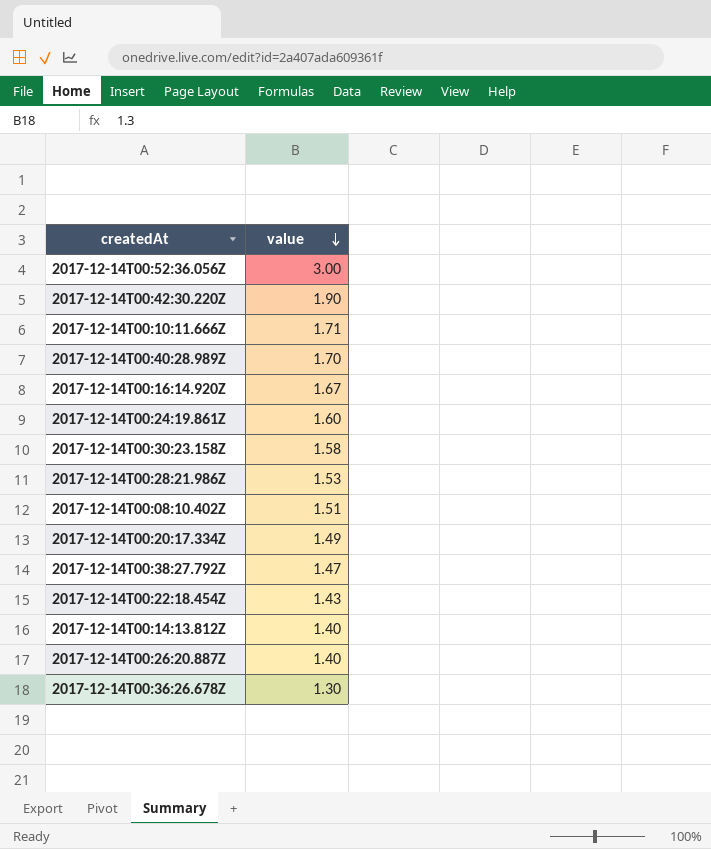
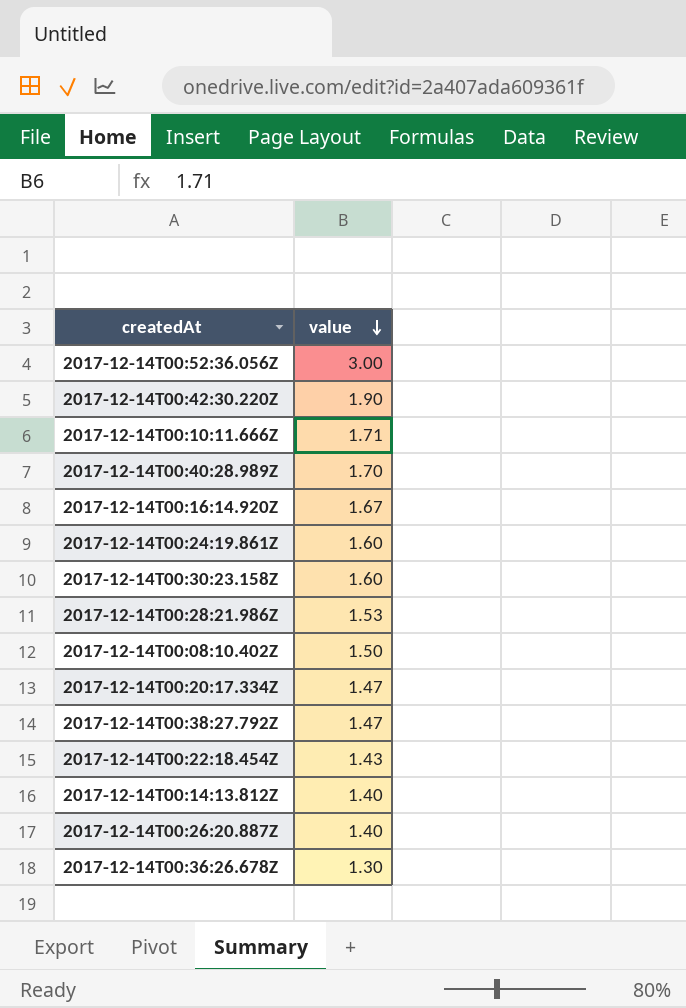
2017-12-14T00:30:23.158Z | value: 1.58 -> 1.60
2017-12-14T00:08:10.402Z | value: 1.51 -> 1.50
2017-12-14T00:20:17.334Z | value: 1.49 -> 1.47

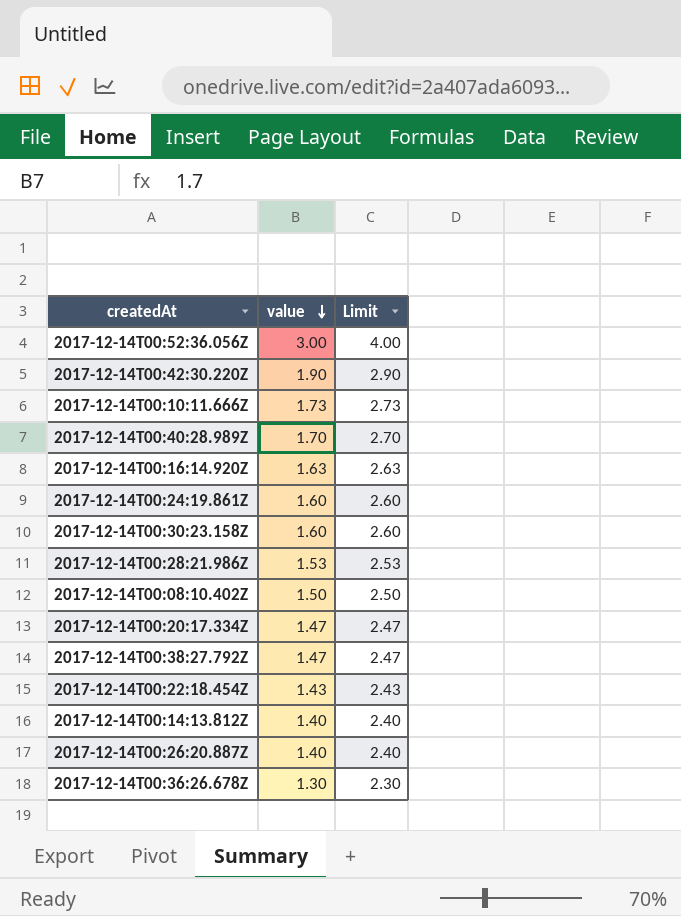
column Limit | formula: none -> [value] + 1
2017-12-14T00:10:11.666Z | value: 1.71 -> 1.73
2017-12-14T00:16:14.920Z | value: 1.67 -> 1.63

